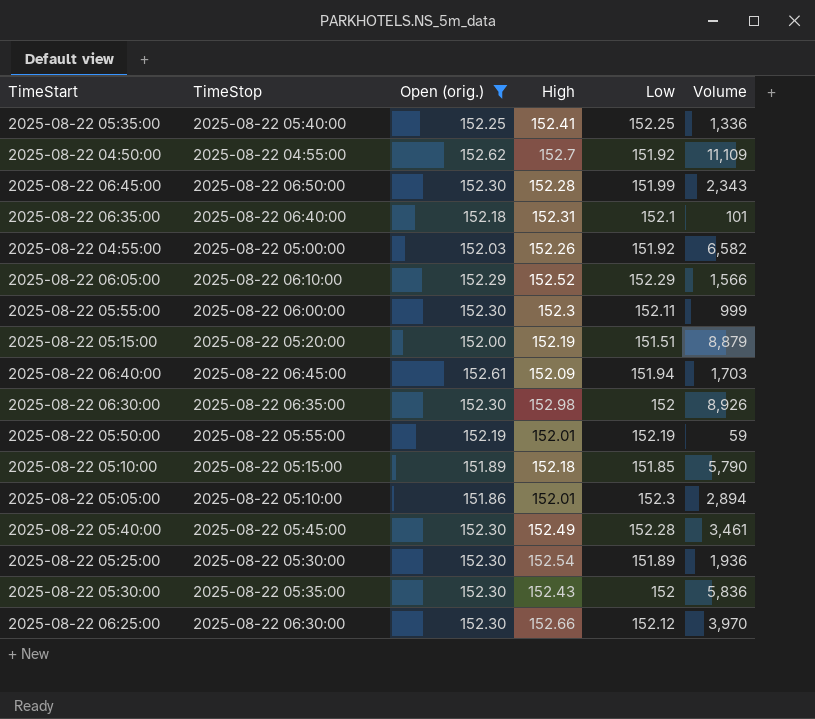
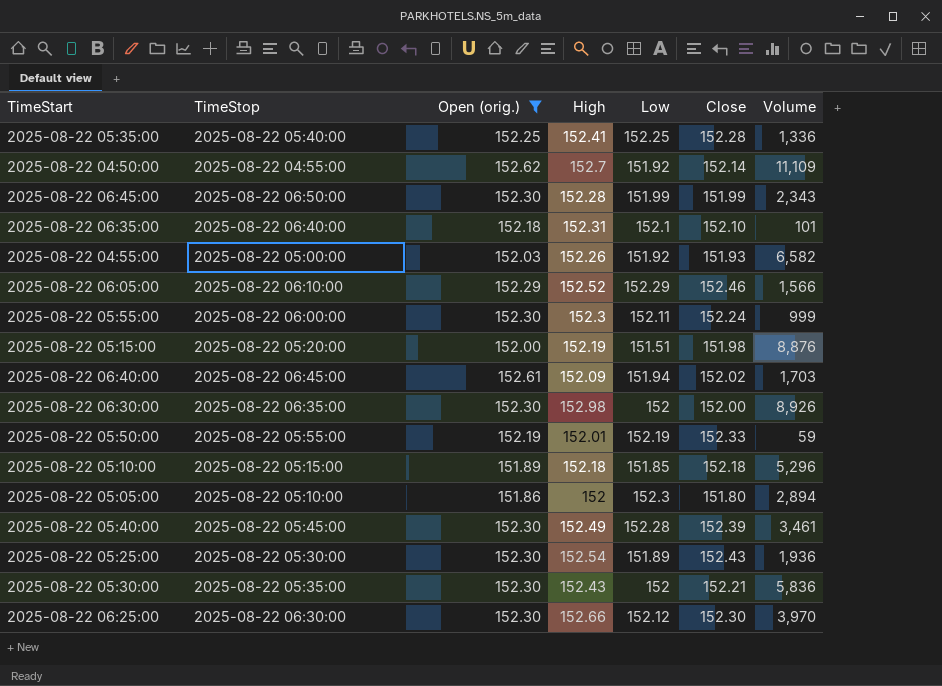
column Close | position: none -> 6
2025-08-22 05:15:00 | Volume: 8,879 -> 8,876
2025-08-22 05:10:00 | Volume: 5,790 -> 5,296
2025-08-22 05:05:00 | High: 152.01 -> 152

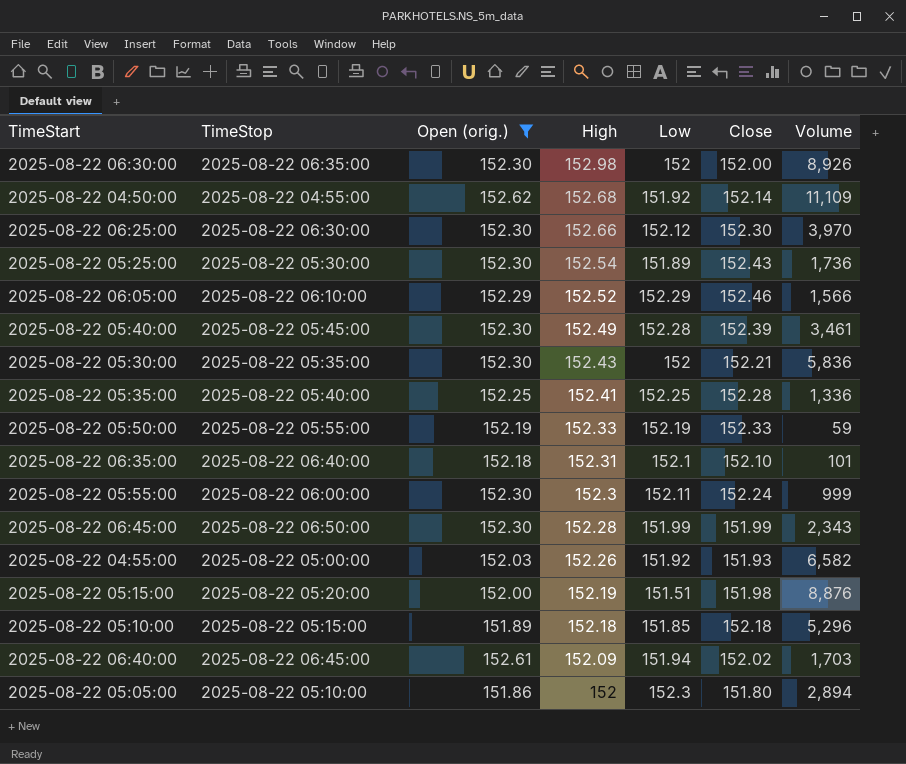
row order: none -> High descending
2025-08-22 04:50:00 | High: 152.7 -> 152.68
2025-08-22 05:25:00 | Volume: 1,936 -> 1,736
2025-08-22 05:50:00 | High: 152.01 -> 152.33

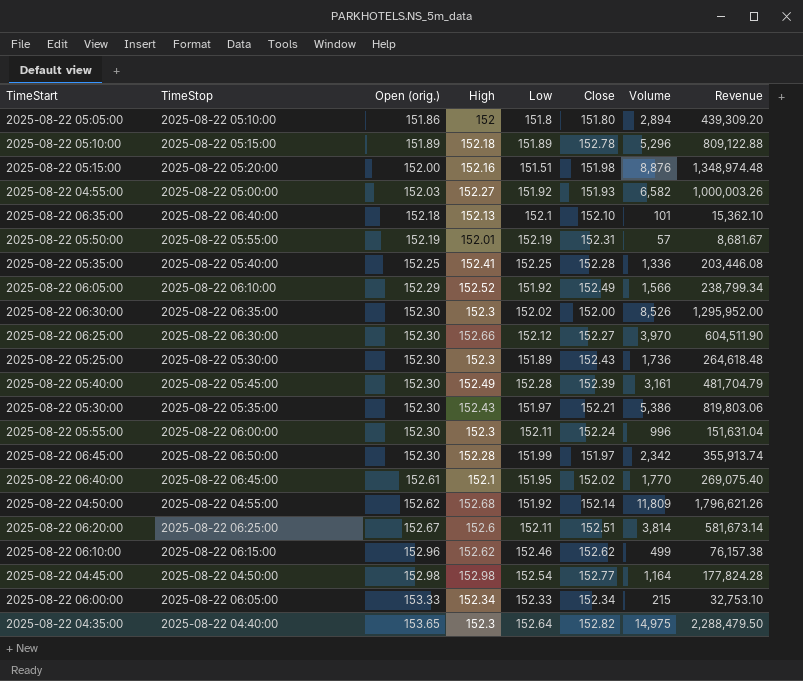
filter: Open (orig.) <= 152.62 -> none
row order: High descending -> Open (orig.) ascending
column Revenue | formula: none -> [Close] * [Volume]
2025-08-22 05:05:00 | Low: 152.3 -> 151.8
2025-08-22 05:10:00 | Low: 151.85 -> 151.89
2025-08-22 05:10:00 | Close: 152.18 -> 152.78
2025-08-22 05:15:00 | High: 152.19 -> 152.16
2025-08-22 04:55:00 | High: 152.26 -> 152.27
2025-08-22 06:35:00 | High: 152.31 -> 152.13
2025-08-22 05:50:00 | High: 152.33 -> 152.01
2025-08-22 05:50:00 | Close: 152.33 -> 152.31
2025-08-22 05:50:00 | Volume: 59 -> 57
2025-08-22 06:05:00 | Low: 152.29 -> 151.92
2025-08-22 06:05:00 | Close: 152.46 -> 152.49
2025-08-22 06:30:00 | High: 152.98 -> 152.3
2025-08-22 06:30:00 | Low: 152 -> 152.02
2025-08-22 06:30:00 | Volume: 8,926 -> 8,526
2025-08-22 06:25:00 | Close: 152.30 -> 152.27
2025-08-22 05:25:00 | High: 152.54 -> 152.3
2025-08-22 05:40:00 | Volume: 3,461 -> 3,161
2025-08-22 05:30:00 | Low: 152 -> 151.97
2025-08-22 05:30:00 | Volume: 5,836 -> 5,386
2025-08-22 05:55:00 | Volume: 999 -> 996
2025-08-22 06:45:00 | Close: 151.99 -> 151.97
2025-08-22 06:45:00 | Volume: 2,343 -> 2,342
2025-08-22 06:40:00 | High: 152.09 -> 152.1
2025-08-22 06:40:00 | Low: 151.94 -> 151.95
2025-08-22 06:40:00 | Volume: 1,703 -> 1,770
2025-08-22 04:50:00 | Volume: 11,109 -> 11,809

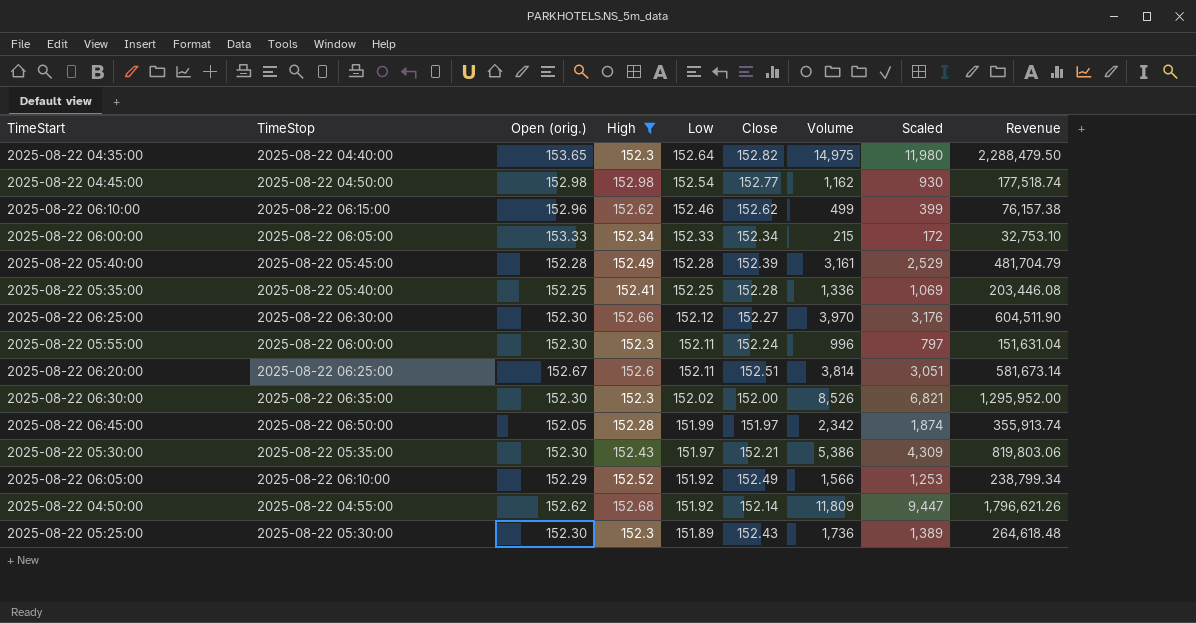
filter: none -> High >= 152.28
row order: Open (orig.) ascending -> Low descending
column Scaled | formula: none -> [Volume] * 0.8
2025-08-22 04:45:00 | Volume: 1,164 -> 1,162
2025-08-22 04:45:00 | Revenue: 177,824.28 -> 177,518.74
2025-08-22 05:40:00 | Open (orig.): 152.30 -> 152.28
2025-08-22 06:45:00 | Open (orig.): 152.30 -> 152.05

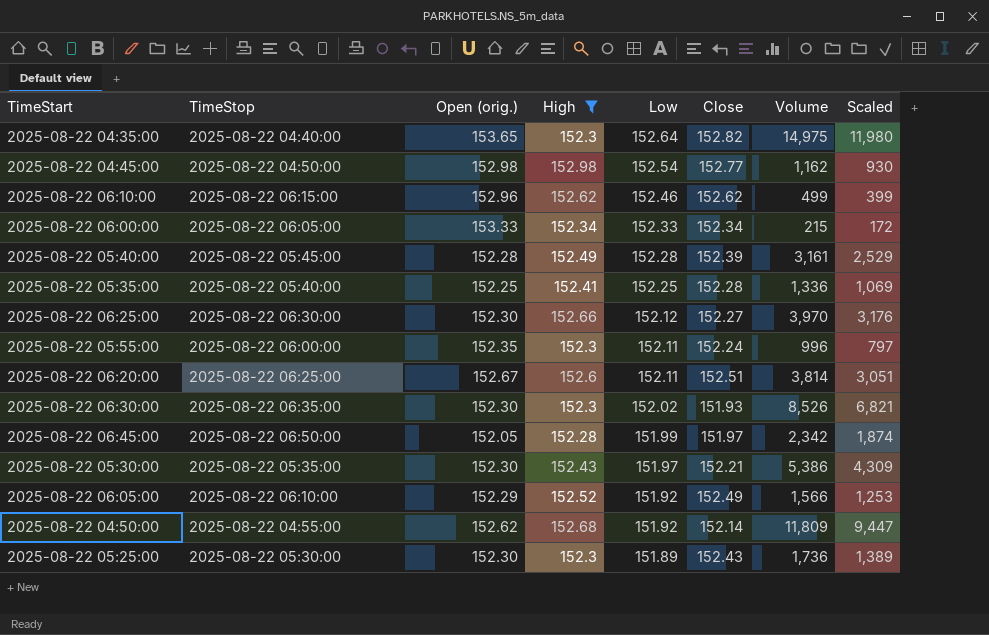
column Revenue | formula: [Close] * [Volume] -> none
2025-08-22 05:55:00 | Open (orig.): 152.30 -> 152.35
2025-08-22 06:30:00 | Close: 152.00 -> 151.93

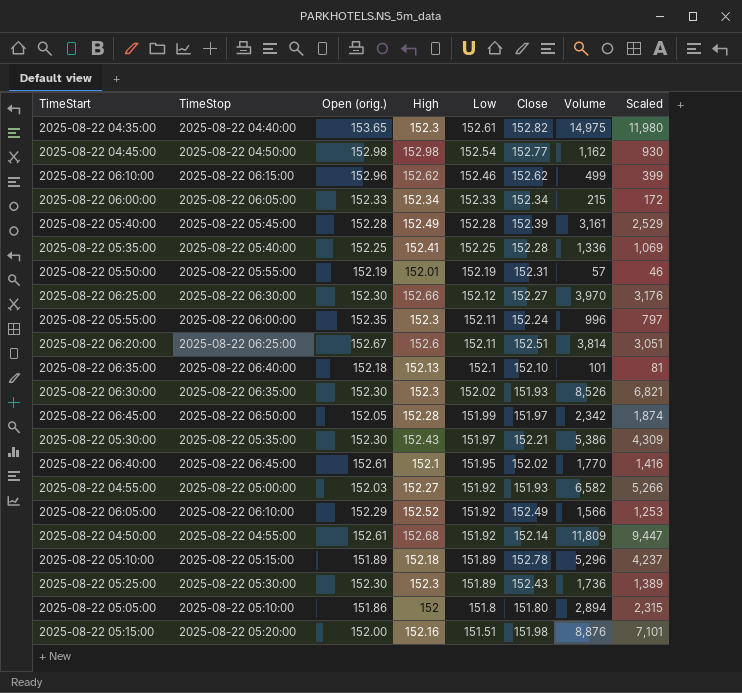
filter: High >= 152.28 -> none
2025-08-22 04:35:00 | Low: 152.64 -> 152.61
2025-08-22 06:00:00 | Open (orig.): 153.33 -> 152.33
2025-08-22 04:50:00 | Open (orig.): 152.62 -> 152.61

